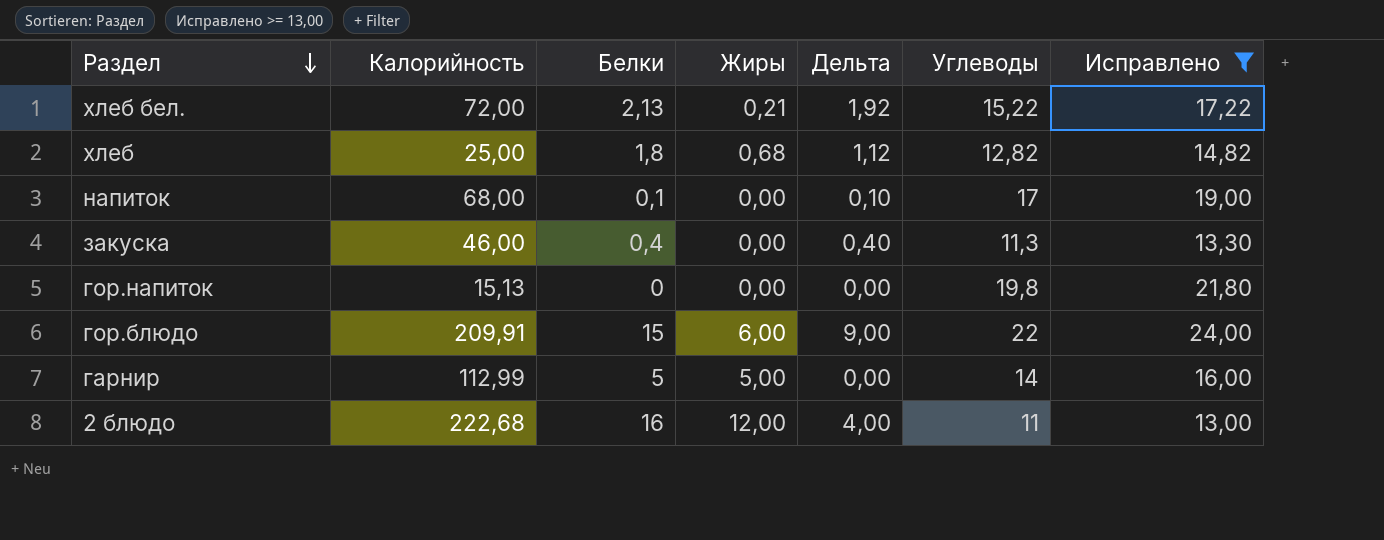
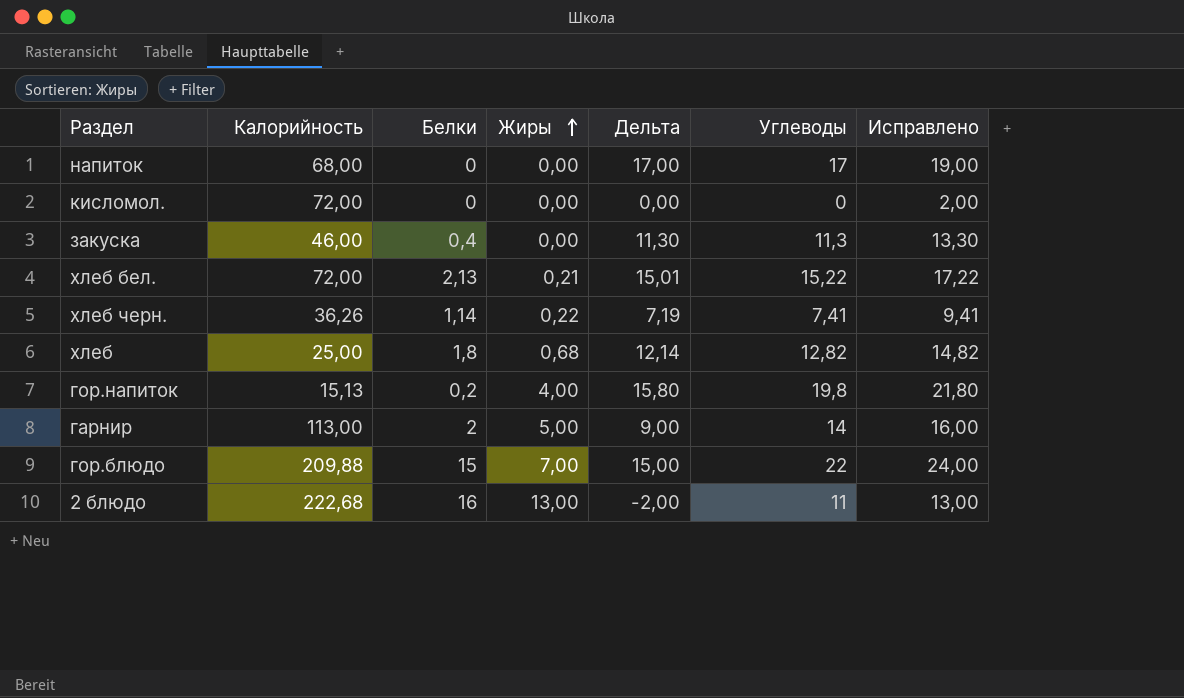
filter: Исправлено >= 13,00 -> none
row order: Раздел descending -> Жиры ascending
column Дельта | formula: [Белки] - [Жиры] -> [Углеводы] - [Жиры]
напиток | Белки: 0,1 -> 0
гор.напиток | Белки: 0 -> 0,2
гор.напиток | Жиры: 0,00 -> 4,00
гарнир | Калорийность: 112,99 -> 113,00
гарнир | Белки: 5 -> 2
гор.блюдо | Калорийность: 209,91 -> 209,88
гор.блюдо | Жиры: 6,00 -> 7,00
2 блюдо | Жиры: 12,00 -> 13,00

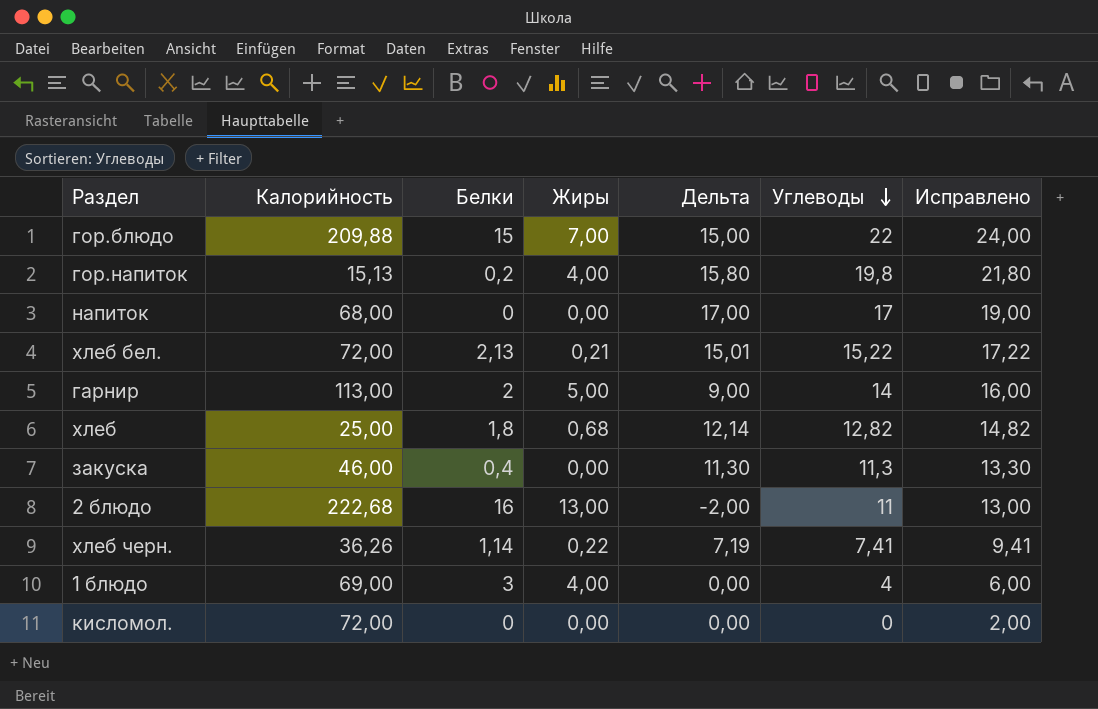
row order: Жиры ascending -> Углеводы descending
row 1 блюдо: none -> 69,00 | 3 | 4,00 | 0,00 | 4 | 6,00

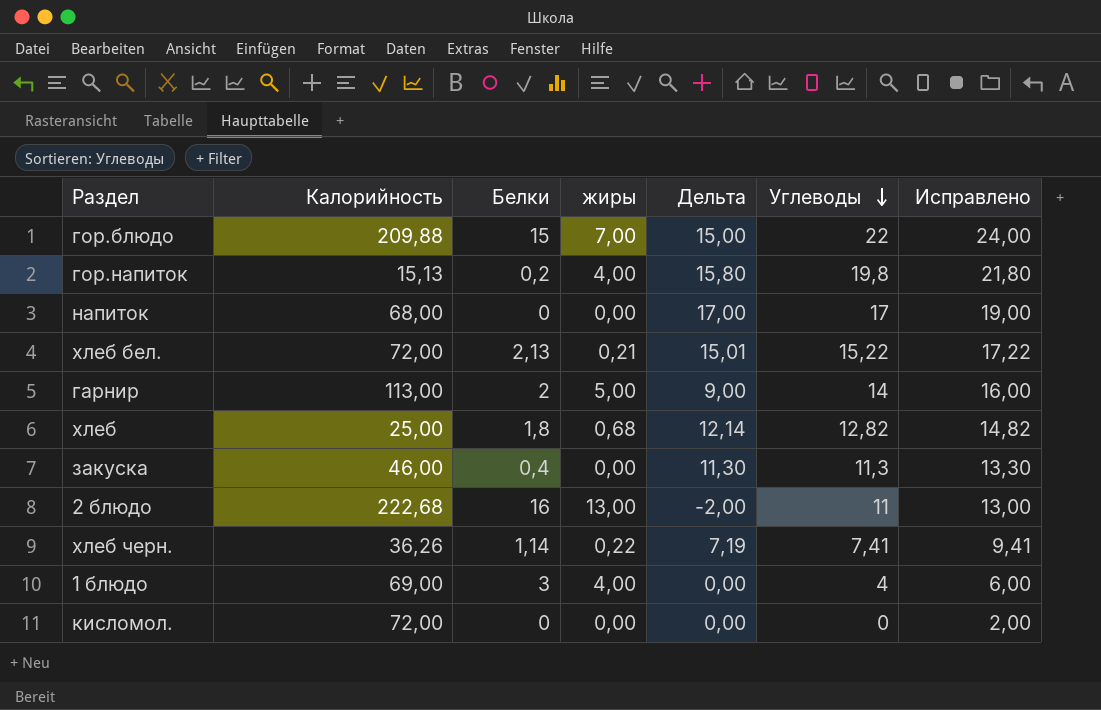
column name: Жиры -> жиры

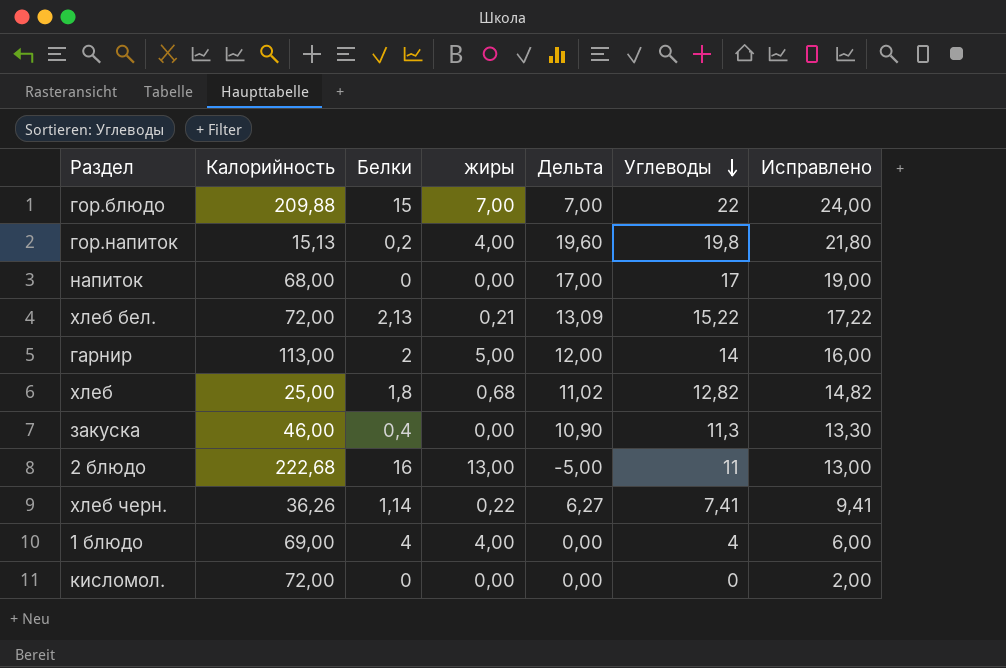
column Дельта | formula: [Углеводы] - [жиры] -> [Углеводы] - [Белки]
1 блюдо | Белки: 3 -> 4

